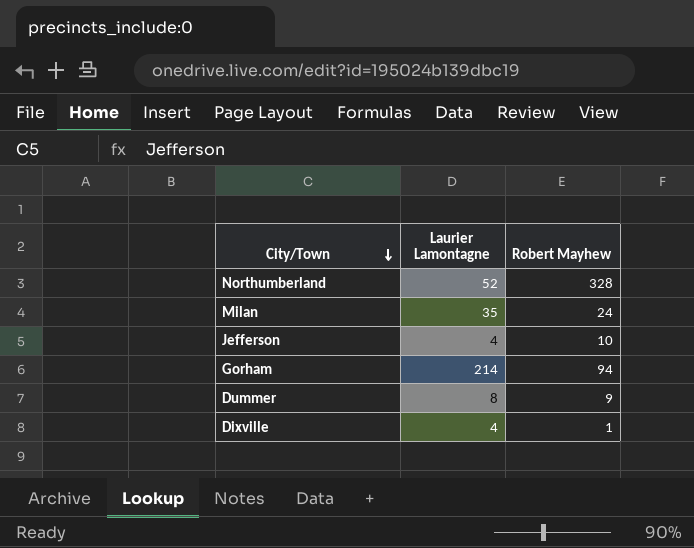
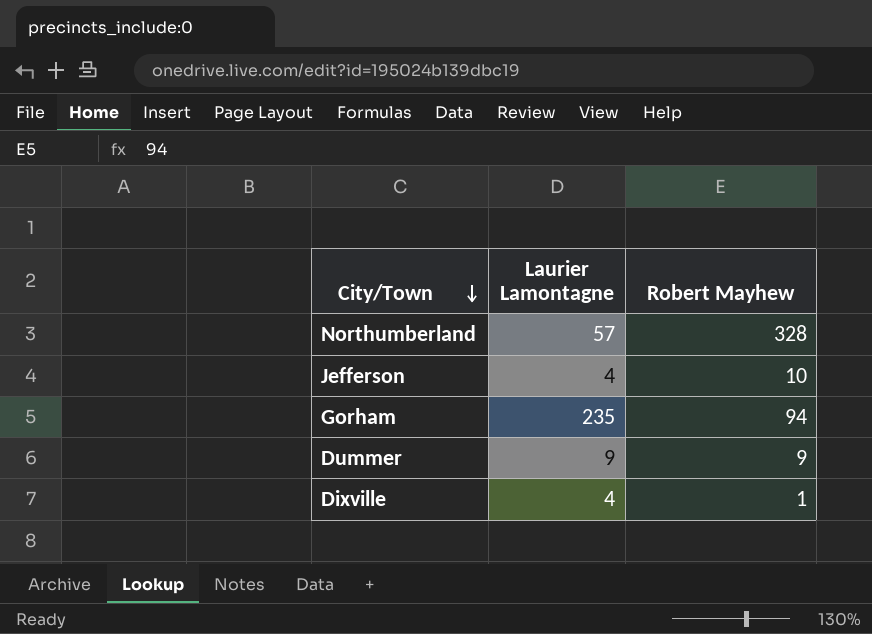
row Milan: 35 | 24 -> none
Northumberland | Laurier Lamontagne: 52 -> 57
Gorham | Laurier Lamontagne: 214 -> 235
Dummer | Laurier Lamontagne: 8 -> 9

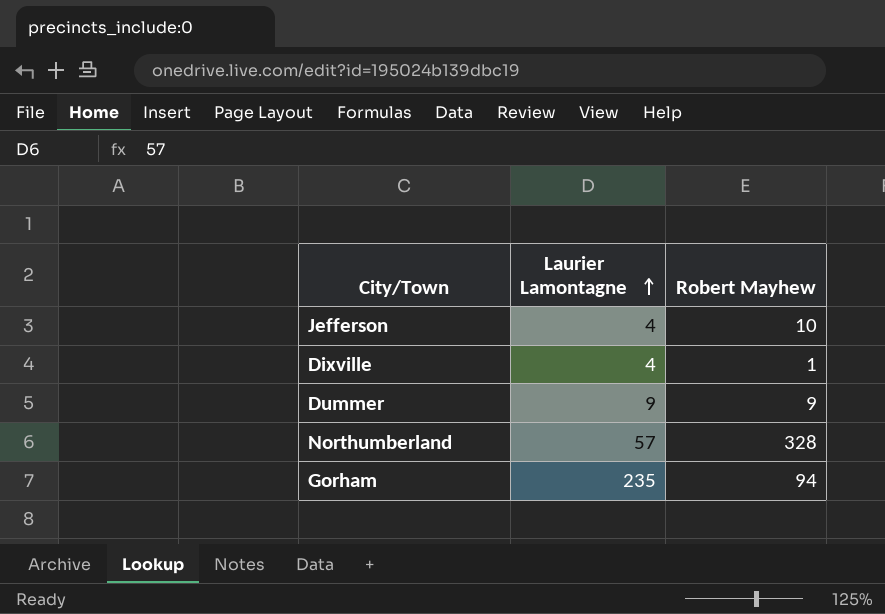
row order: City/Town descending -> Laurier Lamontagne ascending

